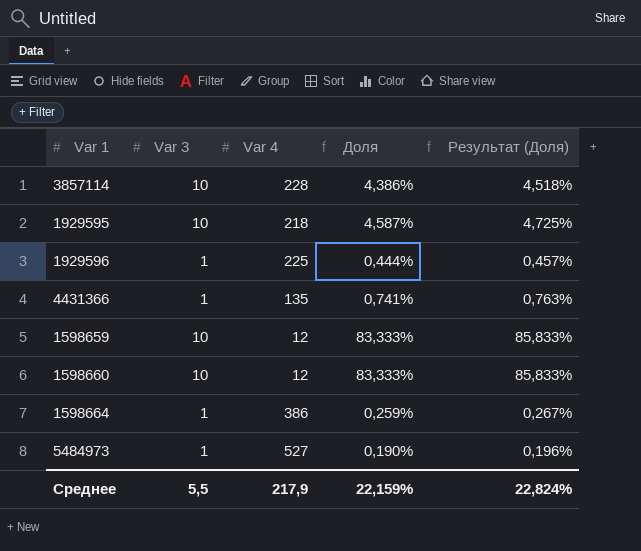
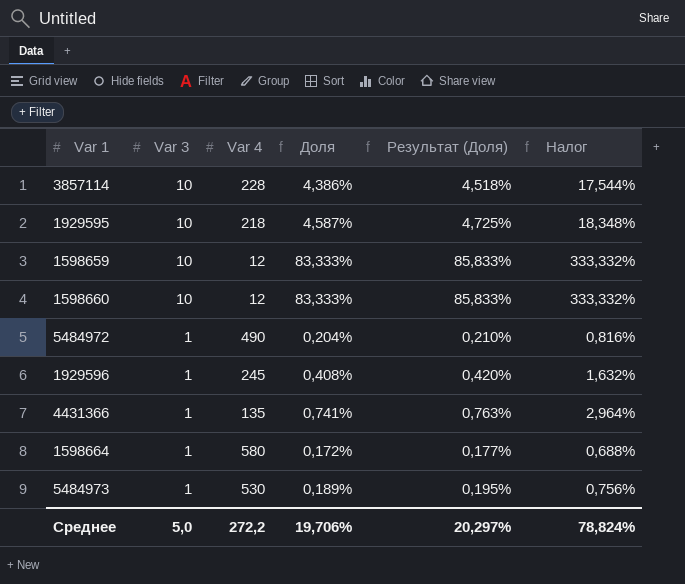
row order: none -> Var 3 descending
column Налог | formula: none -> [Доля] * 4
row 5484972: none -> 1 | 490 | 0,204% | 0,210% | 0,816%
1929596 | Var 4: 225 -> 245
1929596 | Доля: 0,444% -> 0,408%
1929596 | Результат (Доля): 0,457% -> 0,420%
1598664 | Var 4: 386 -> 580
1598664 | Доля: 0,259% -> 0,172%
1598664 | Результат (Доля): 0,267% -> 0,177%
5484973 | Var 4: 527 -> 530
5484973 | Доля: 0,190% -> 0,189%
5484973 | Результат (Доля): 0,196% -> 0,195%
Среднее | Var 3: 5,5 -> 5,0
Среднее | Var 4: 217,9 -> 272,2
Среднее | Доля: 22,159% -> 19,706%
Среднее | Результат (Доля): 22,824% -> 20,297%

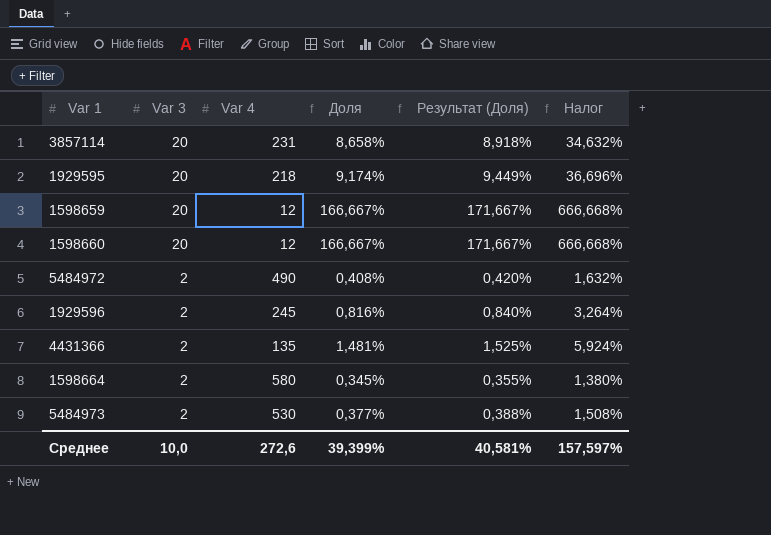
3857114 | Var 3: 10 -> 20
3857114 | Var 4: 228 -> 231
3857114 | Доля: 4,386% -> 8,658%
3857114 | Результат (Доля): 4,518% -> 8,918%
3857114 | Налог: 17,544% -> 34,632%
1929595 | Var 3: 10 -> 20
1929595 | Доля: 4,587% -> 9,174%
1929595 | Результат (Доля): 4,725% -> 9,449%
1929595 | Налог: 18,348% -> 36,696%
1598659 | Var 3: 10 -> 20
1598659 | Доля: 83,333% -> 166,667%
1598659 | Результат (Доля): 85,833% -> 171,667%
1598659 | Налог: 333,332% -> 666,668%
1598660 | Var 3: 10 -> 20
1598660 | Доля: 83,333% -> 166,667%
1598660 | Результат (Доля): 85,833% -> 171,667%
1598660 | Налог: 333,332% -> 666,668%
5484972 | Var 3: 1 -> 2
5484972 | Доля: 0,204% -> 0,408%
5484972 | Результат (Доля): 0,210% -> 0,420%
5484972 | Налог: 0,816% -> 1,632%
1929596 | Var 3: 1 -> 2
1929596 | Доля: 0,408% -> 0,816%
1929596 | Результат (Доля): 0,420% -> 0,840%
1929596 | Налог: 1,632% -> 3,264%
4431366 | Var 3: 1 -> 2
4431366 | Доля: 0,741% -> 1,481%
4431366 | Результат (Доля): 0,763% -> 1,525%
4431366 | Налог: 2,964% -> 5,924%
1598664 | Var 3: 1 -> 2
1598664 | Доля: 0,172% -> 0,345%
1598664 | Результат (Доля): 0,177% -> 0,355%
1598664 | Налог: 0,688% -> 1,380%
5484973 | Var 3: 1 -> 2
5484973 | Доля: 0,189% -> 0,377%
5484973 | Результат (Доля): 0,195% -> 0,388%
5484973 | Налог: 0,756% -> 1,508%
Среднее | Var 3: 5,0 -> 10,0
Среднее | Var 4: 272,2 -> 272,6
Среднее | Доля: 19,706% -> 39,399%
Среднее | Результат (Доля): 20,297% -> 40,581%
Среднее | Налог: 78,824% -> 157,597%

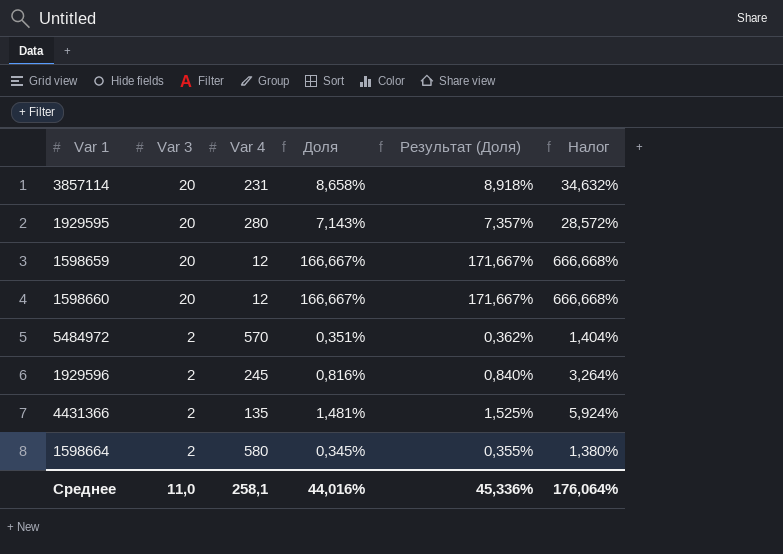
row 5484973: 2 | 530 | 0,377% | 0,388% | 1,508% -> none
1929595 | Var 4: 218 -> 280
1929595 | Доля: 9,174% -> 7,143%
1929595 | Результат (Доля): 9,449% -> 7,357%
1929595 | Налог: 36,696% -> 28,572%
5484972 | Var 4: 490 -> 570
5484972 | Доля: 0,408% -> 0,351%
5484972 | Результат (Доля): 0,420% -> 0,362%
5484972 | Налог: 1,632% -> 1,404%
Среднее | Var 3: 10,0 -> 11,0
Среднее | Var 4: 272,6 -> 258,1
Среднее | Доля: 39,399% -> 44,016%
Среднее | Результат (Доля): 40,581% -> 45,336%
Среднее | Налог: 157,597% -> 176,064%

